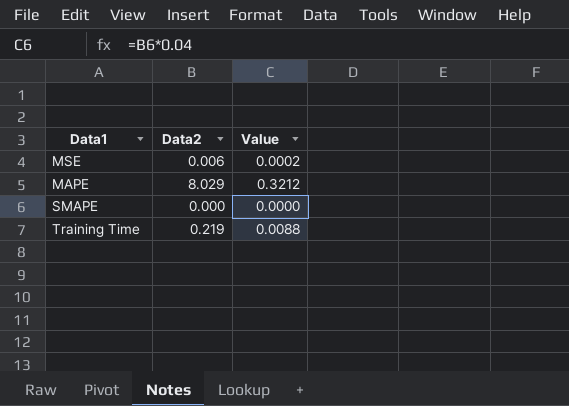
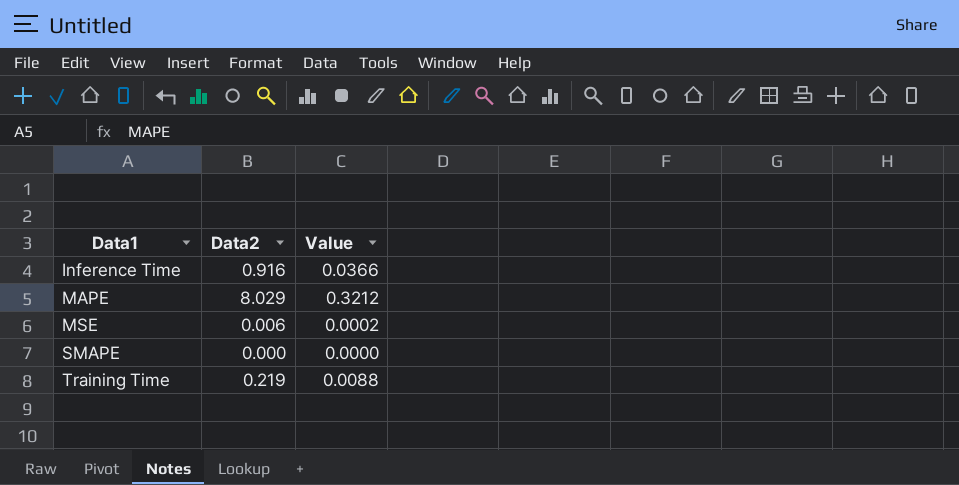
row order: none -> Data1 ascending
row Inference Time: none -> 0.916 | 0.0366

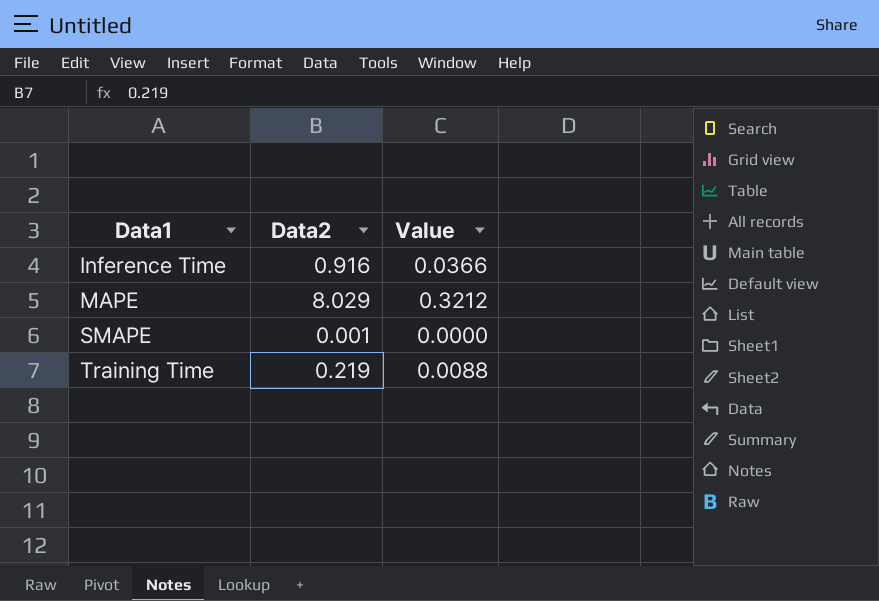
row MSE: 0.006 | 0.0002 -> none
SMAPE | Data2: 0.000 -> 0.001

